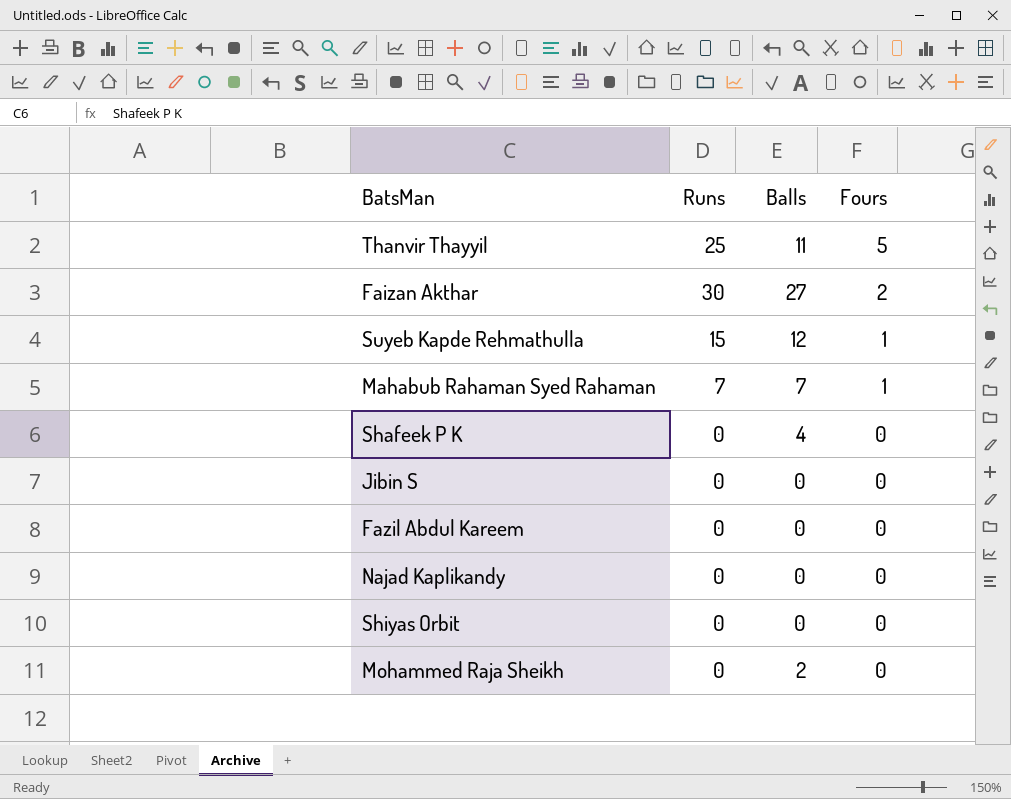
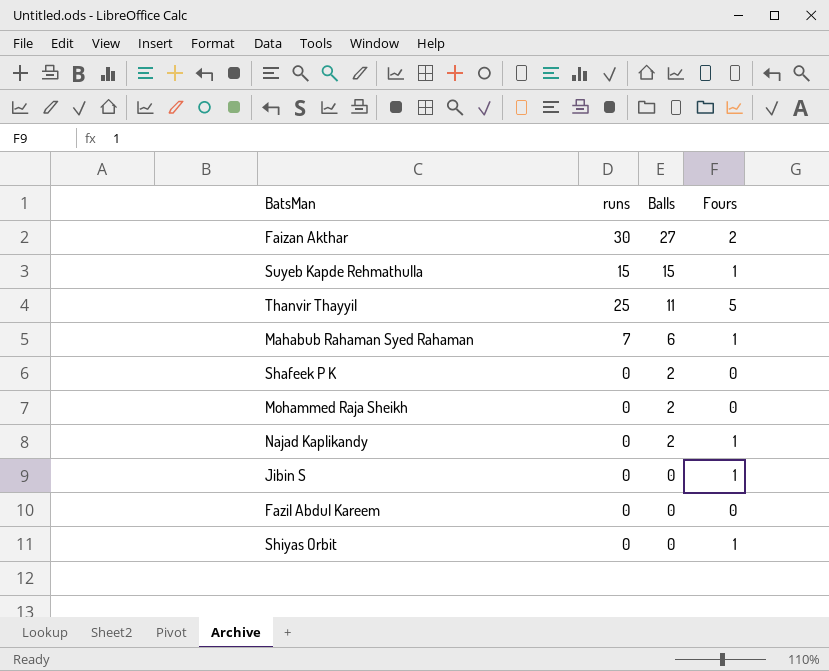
row order: Fours descending -> Balls descending
column name: Runs -> runs
Suyeb Kapde Rehmathulla | Balls: 12 -> 15
Mahabub Rahaman Syed Rahaman | Balls: 7 -> 6
Shafeek P K | Balls: 4 -> 2
Najad Kaplikandy | Balls: 0 -> 2
Najad Kaplikandy | Fours: 0 -> 1
Jibin S | Fours: 0 -> 1
Shiyas Orbit | Fours: 0 -> 1

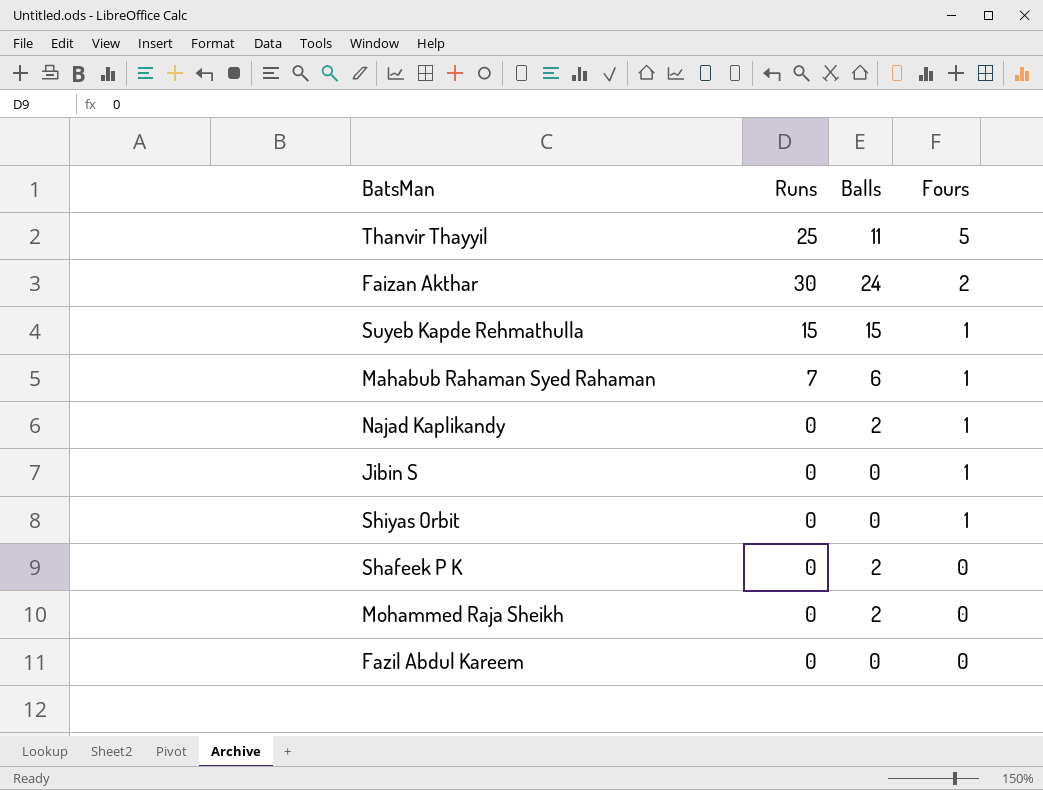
row order: Balls descending -> Fours descending
column name: runs -> Runs
Faizan Akthar | Balls: 27 -> 24

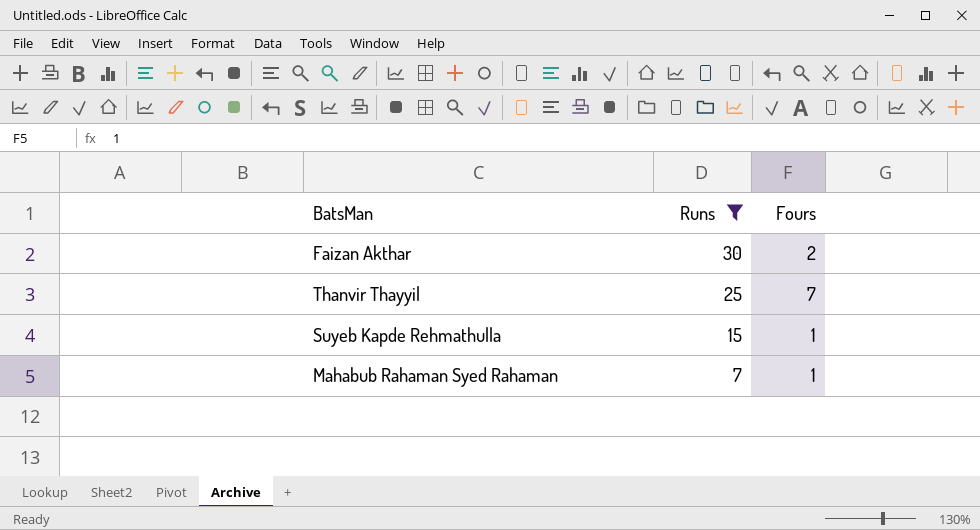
filter: none -> Runs != 0
row order: Fours descending -> Runs descending
column Balls | position: 3 -> none
Thanvir Thayyil | Fours: 5 -> 7

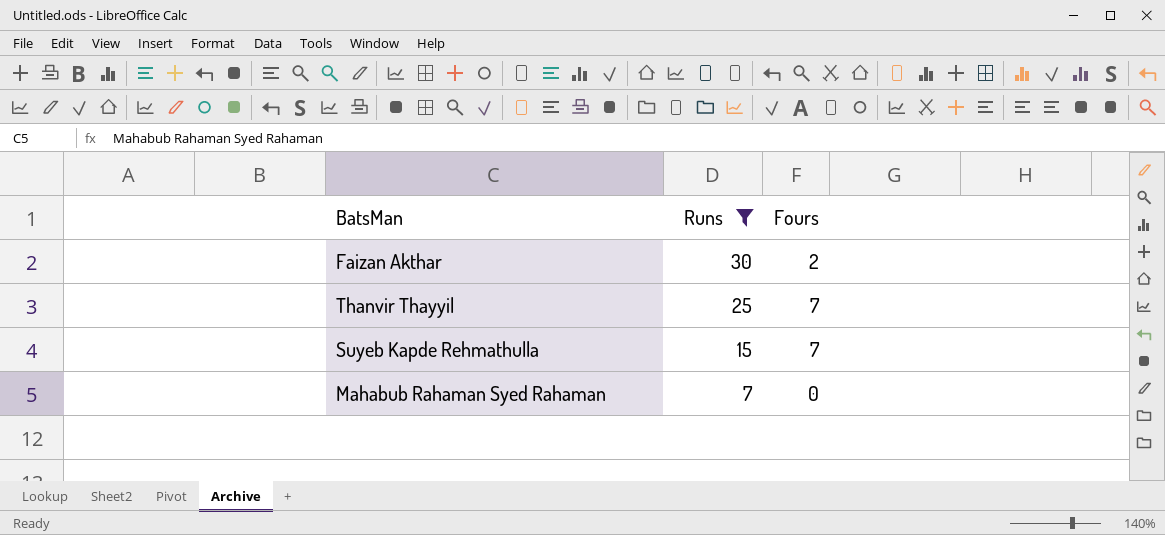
Suyeb Kapde Rehmathulla | Fours: 1 -> 7
Mahabub Rahaman Syed Rahaman | Fours: 1 -> 0

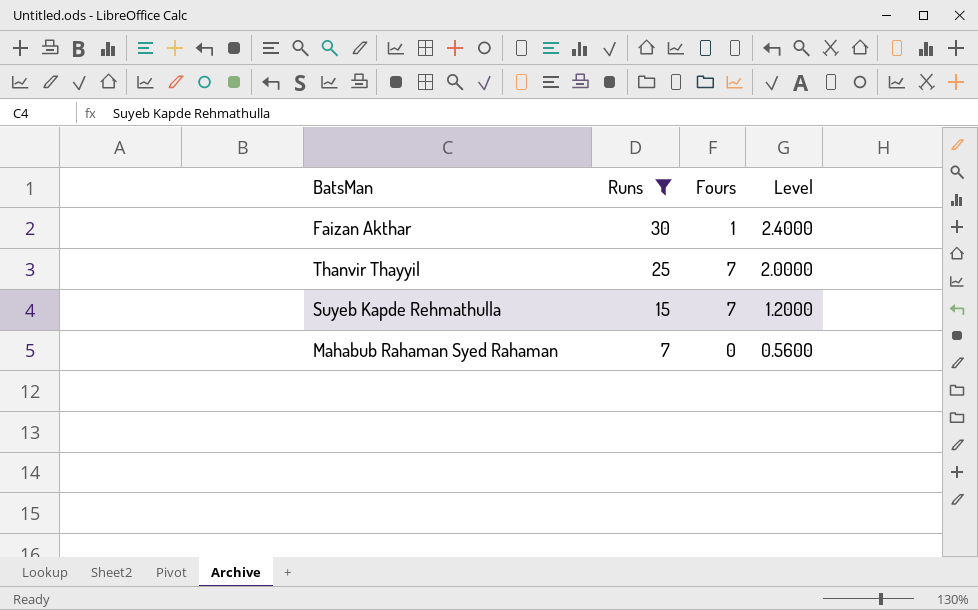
column Level | formula: none -> [Runs] * 0.08
Faizan Akthar | Fours: 2 -> 1

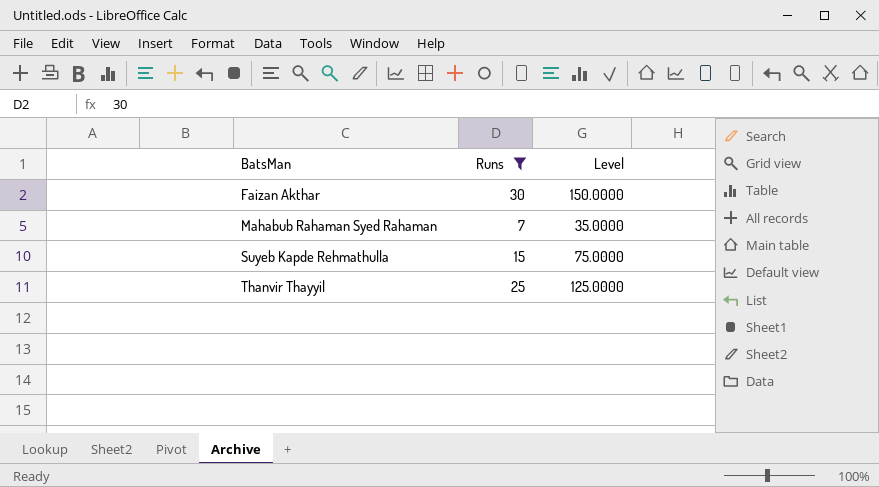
row order: Runs descending -> BatsMan ascending
column Fours | position: 3 -> none
column Level | formula: [Runs] * 0.08 -> [Runs] * 5

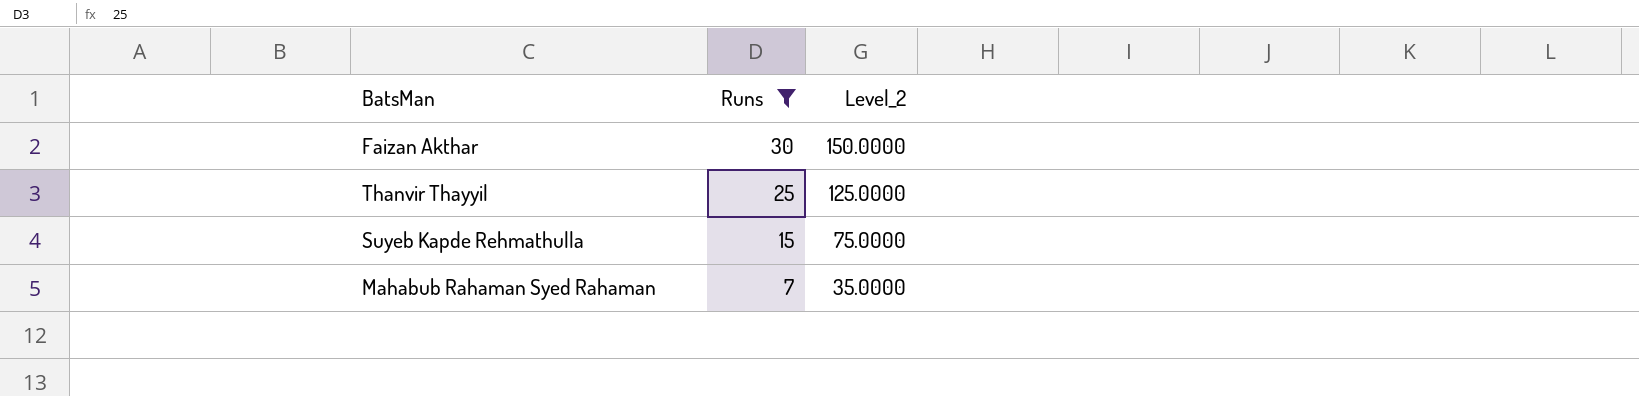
row order: BatsMan ascending -> Runs descending
column name: Level -> Level_2

